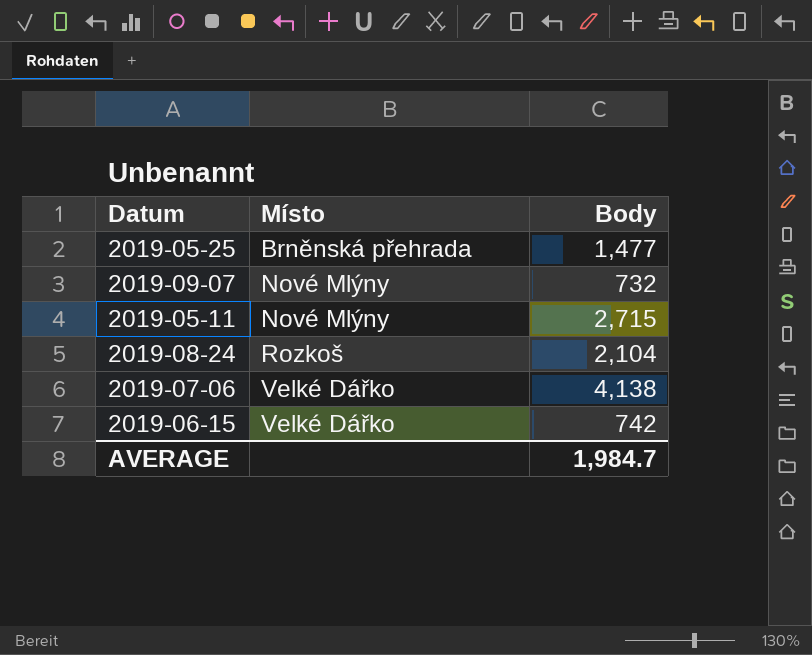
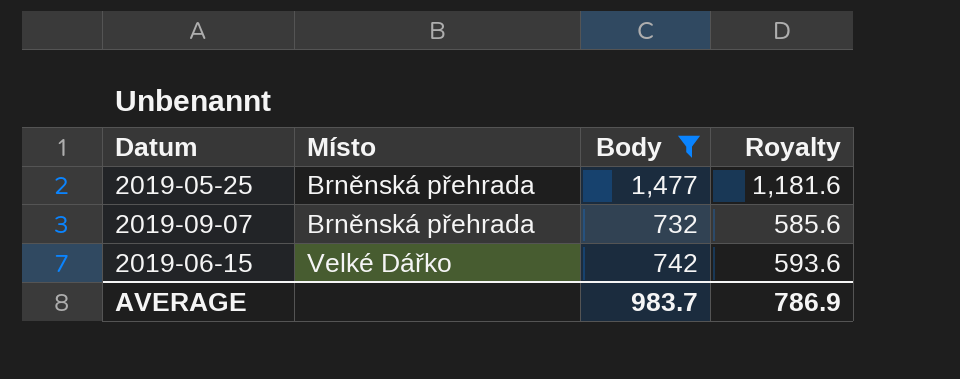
filter: none -> Body <= 1,477
column Royalty | formula: none -> [Body] * 0.8
2019-09-07 | Místo: Nové Mlýny -> Brněnská přehrada
AVERAGE | Body: 1,984.7 -> 983.7

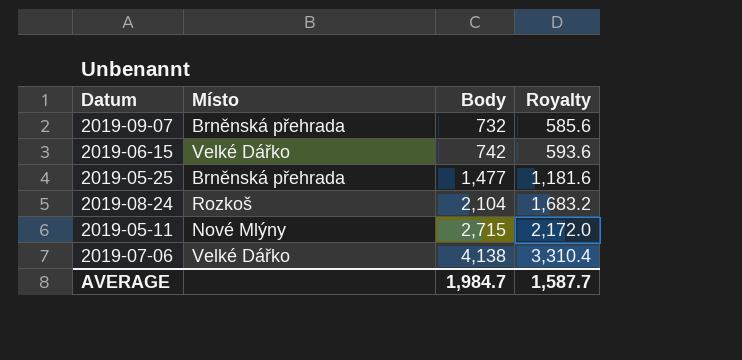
filter: Body <= 1,477 -> none
row order: Místo ascending -> Body ascending
AVERAGE | Body: 983.7 -> 1,984.7
AVERAGE | Royalty: 786.9 -> 1,587.7

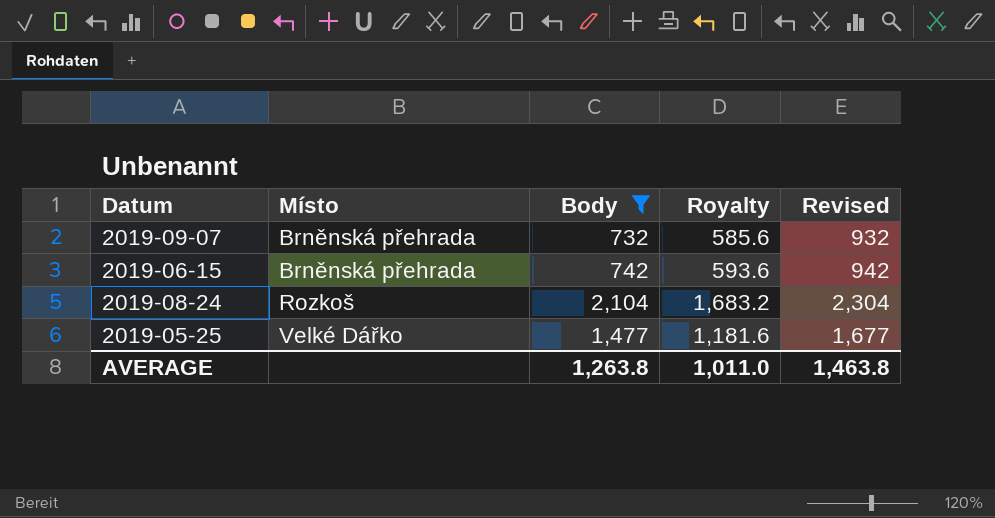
filter: none -> Body <= 2,104
row order: Body ascending -> Místo ascending
column Revised | formula: none -> [Body] + 200
2019-06-15 | Místo: Velké Dářko -> Brněnská přehrada
2019-05-25 | Místo: Brněnská přehrada -> Velké Dářko
AVERAGE | Body: 1,984.7 -> 1,263.8
AVERAGE | Royalty: 1,587.7 -> 1,011.0

